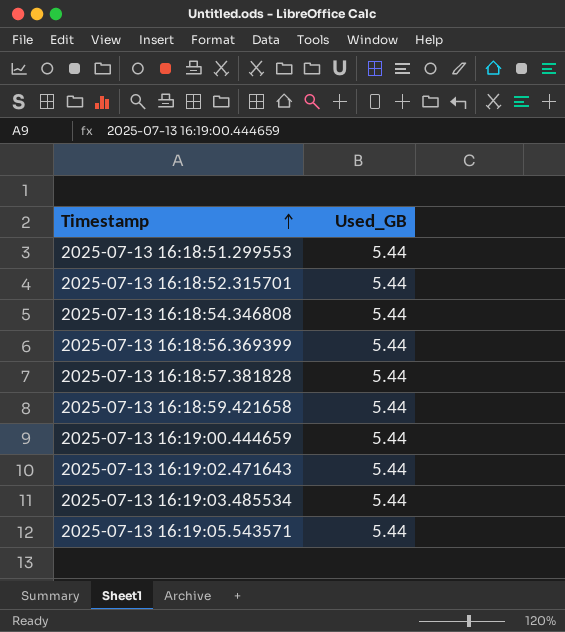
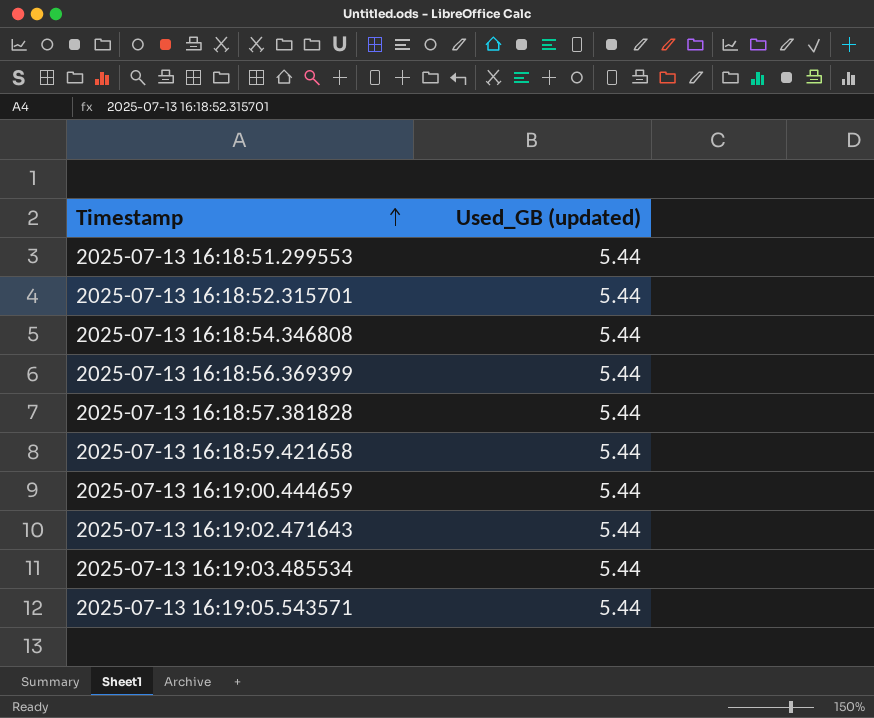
column name: Used_GB -> Used_GB (updated)

